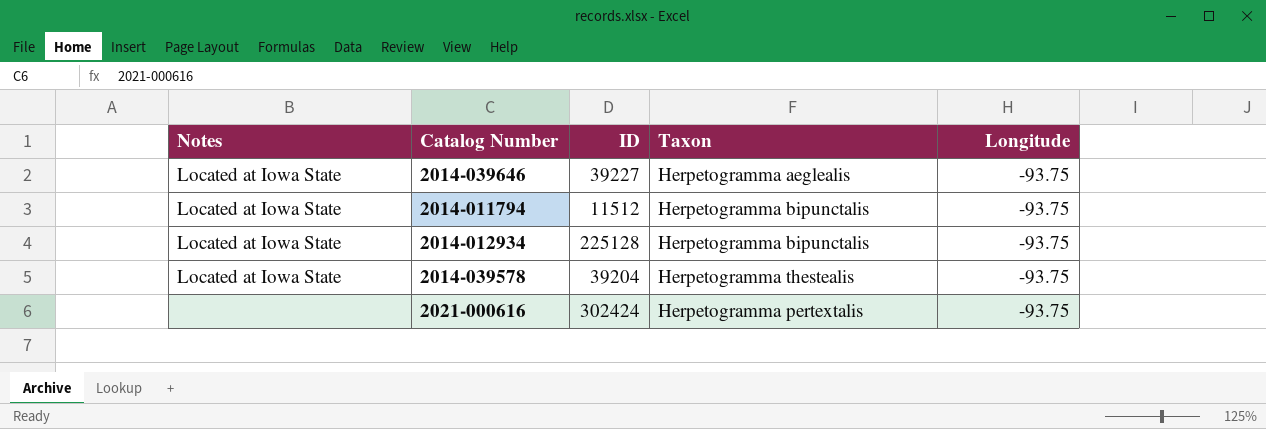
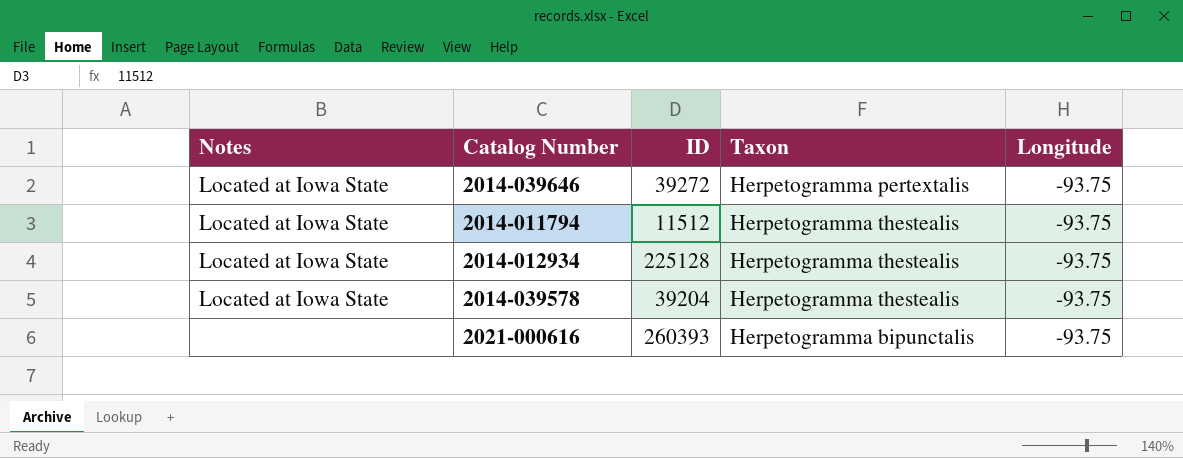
2014-039646 | ID: 39227 -> 39272
2014-039646 | Taxon: Herpetogramma aeglealis -> Herpetogramma pertextalis
2014-011794 | Taxon: Herpetogramma bipunctalis -> Herpetogramma thestealis
2014-012934 | Taxon: Herpetogramma bipunctalis -> Herpetogramma thestealis
2021-000616 | ID: 302424 -> 260393
2021-000616 | Taxon: Herpetogramma pertextalis -> Herpetogramma bipunctalis

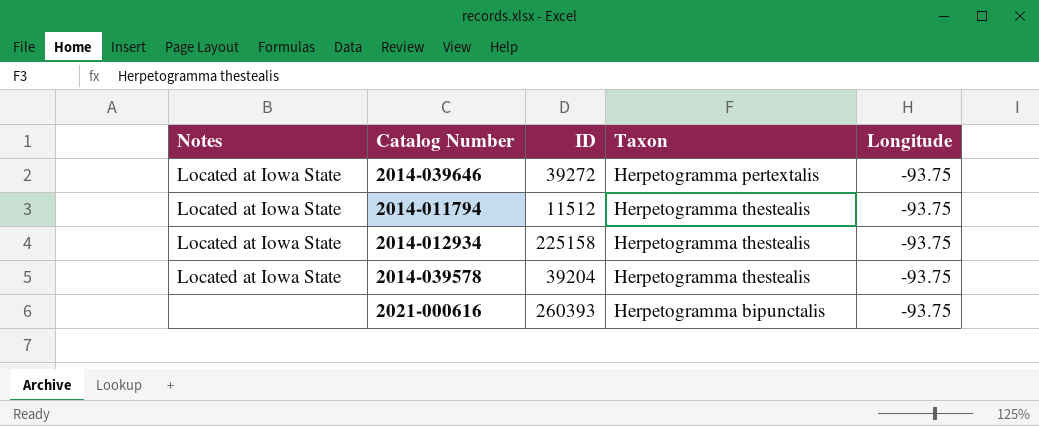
2014-012934 | ID: 225128 -> 225158

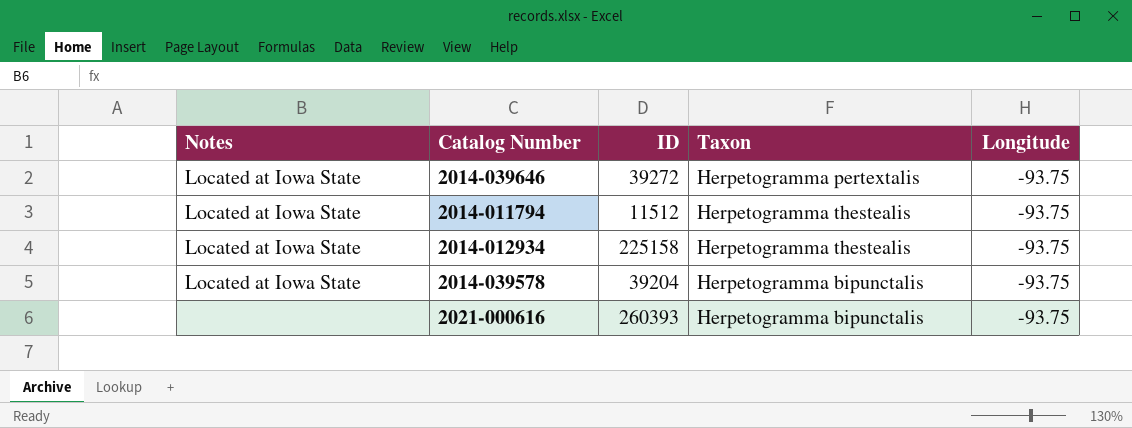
2014-039578 | Taxon: Herpetogramma thestealis -> Herpetogramma bipunctalis

